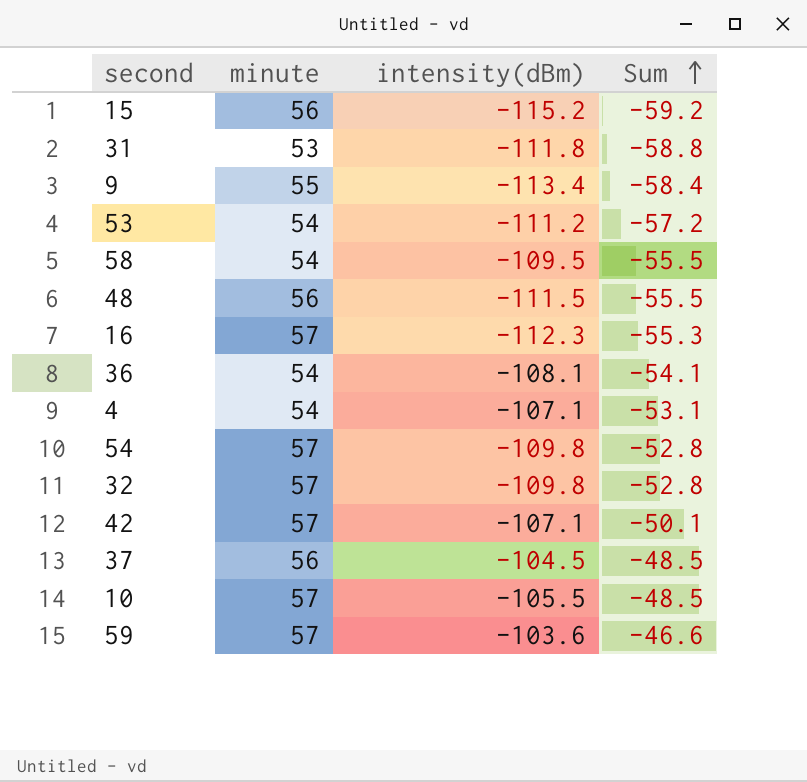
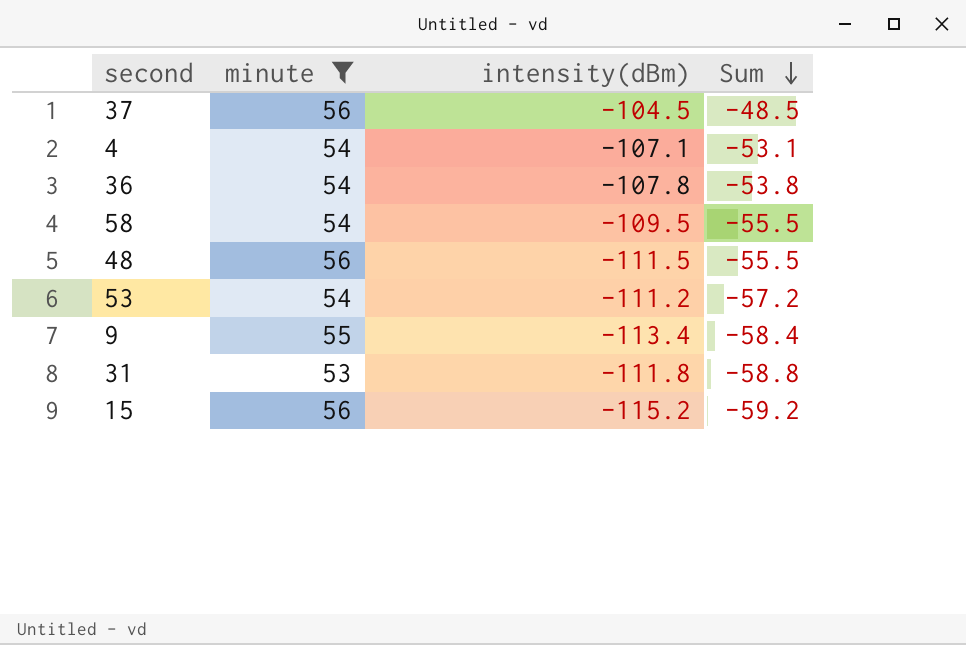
filter: none -> minute != 57
row order: Sum ascending -> Sum descending
36 | intensity(dBm): -108.1 -> -107.8
36 | Sum: -54.1 -> -53.8

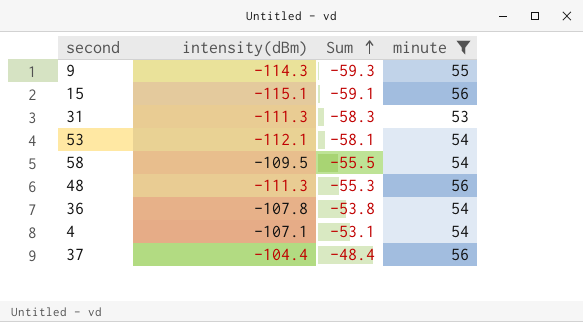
row order: Sum descending -> Sum ascending
column minute | position: 2 -> 4
9 | intensity(dBm): -113.4 -> -114.3
9 | Sum: -58.4 -> -59.3
15 | intensity(dBm): -115.2 -> -115.1
15 | Sum: -59.2 -> -59.1
31 | intensity(dBm): -111.8 -> -111.3
31 | Sum: -58.8 -> -58.3
53 | intensity(dBm): -111.2 -> -112.1
53 | Sum: -57.2 -> -58.1
48 | intensity(dBm): -111.5 -> -111.3
48 | Sum: -55.5 -> -55.3
37 | intensity(dBm): -104.5 -> -104.4
37 | Sum: -48.5 -> -48.4

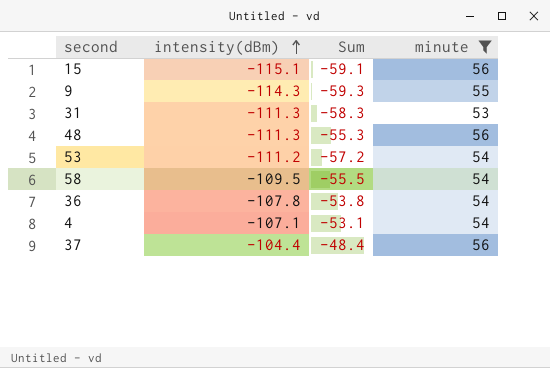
row order: Sum ascending -> intensity(dBm) ascending
53 | intensity(dBm): -112.1 -> -111.2
53 | Sum: -58.1 -> -57.2

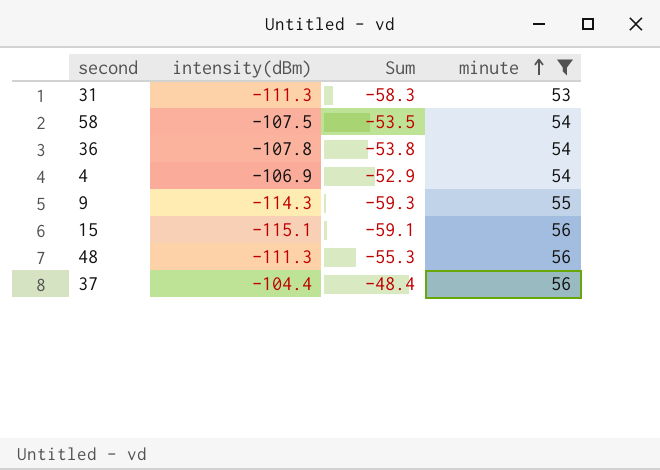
row order: intensity(dBm) ascending -> minute ascending
row 53: -111.2 | -57.2 | 54 -> none
58 | intensity(dBm): -109.5 -> -107.5
58 | Sum: -55.5 -> -53.5
4 | intensity(dBm): -107.1 -> -106.9
4 | Sum: -53.1 -> -52.9

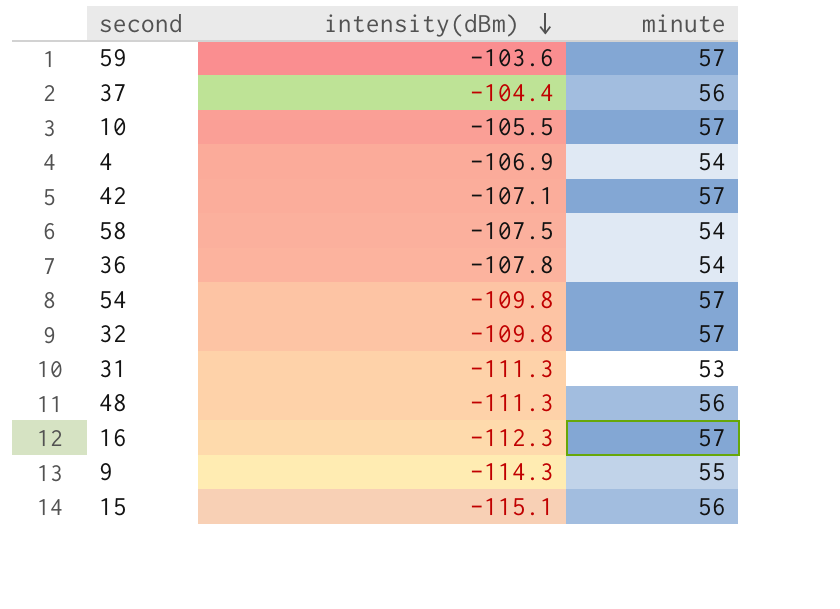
filter: minute != 57 -> none
row order: minute ascending -> intensity(dBm) descending
column Sum | formula: [intensity(dBm)] + [minute] -> none

